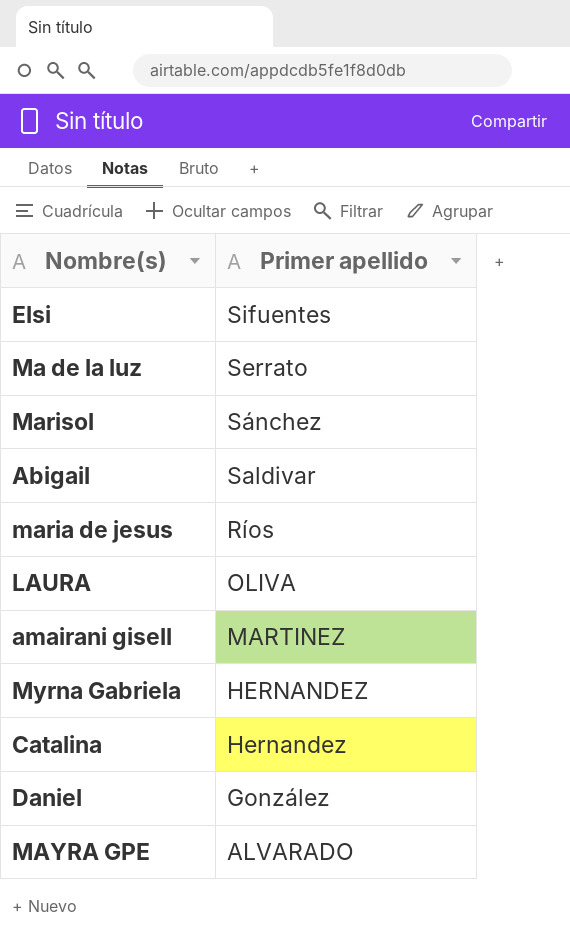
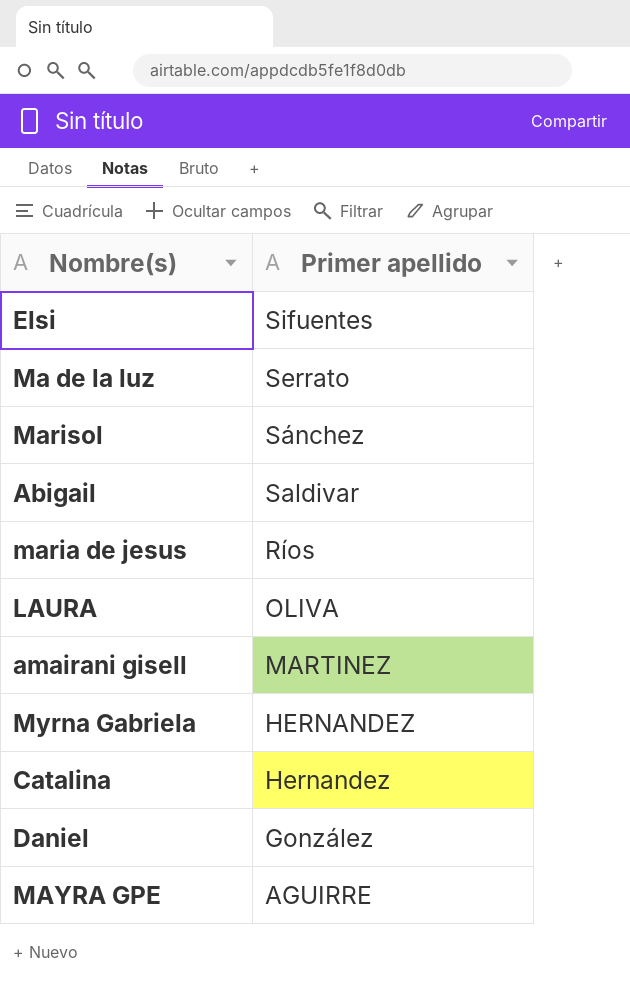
MAYRA GPE | Primer apellido: ALVARADO -> AGUIRRE

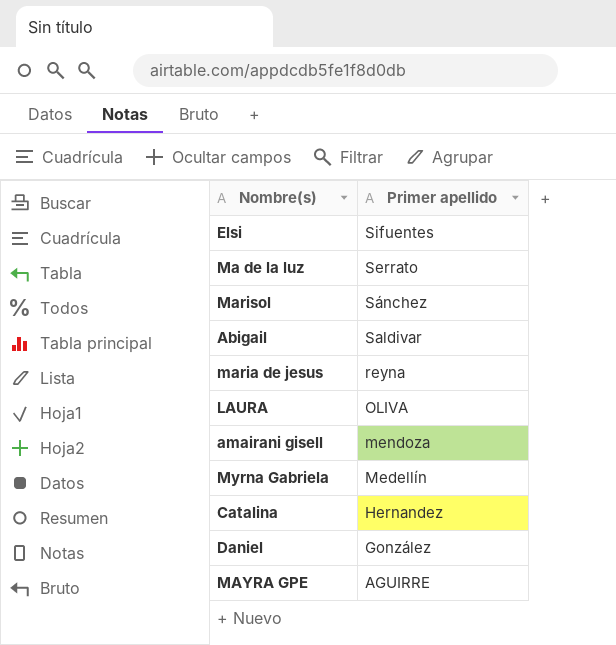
maria de jesus | Primer apellido: Ríos -> reyna
amairani gisell | Primer apellido: MARTINEZ -> mendoza
Myrna Gabriela | Primer apellido: HERNANDEZ -> Medellín

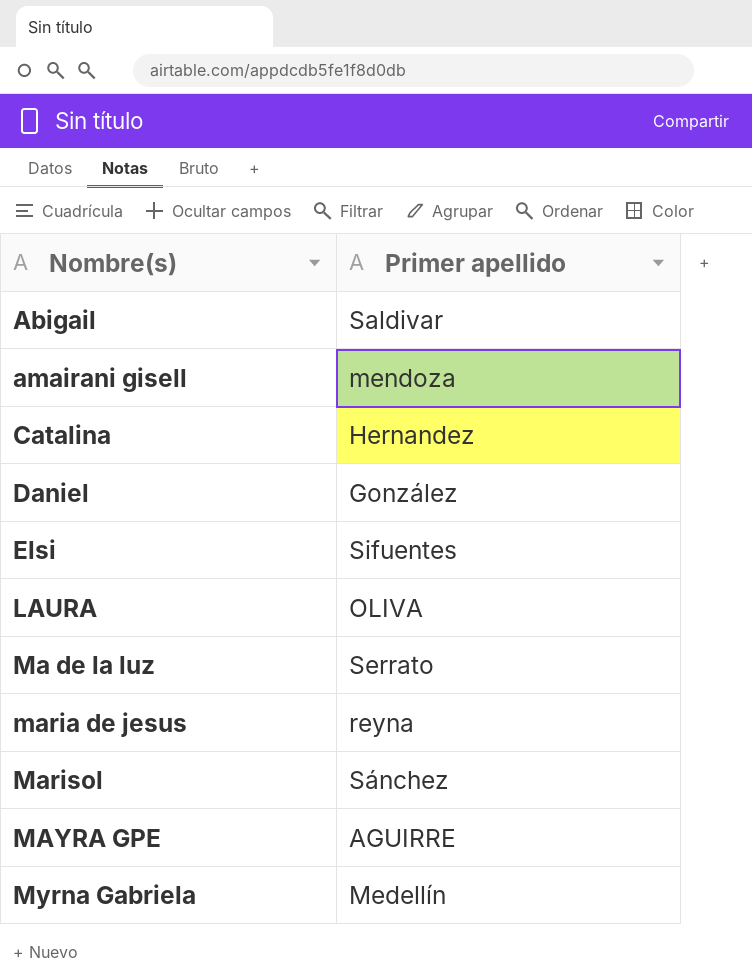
row order: Primer apellido descending -> Nombre(s) ascending

